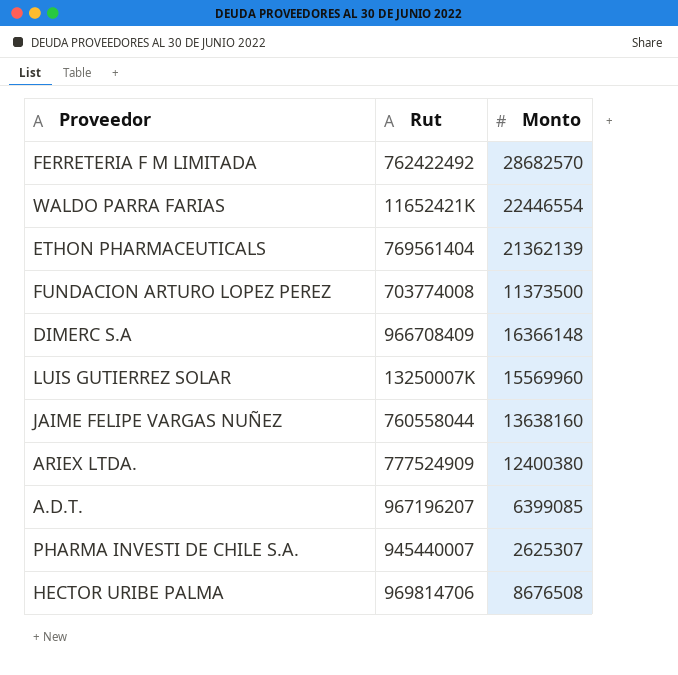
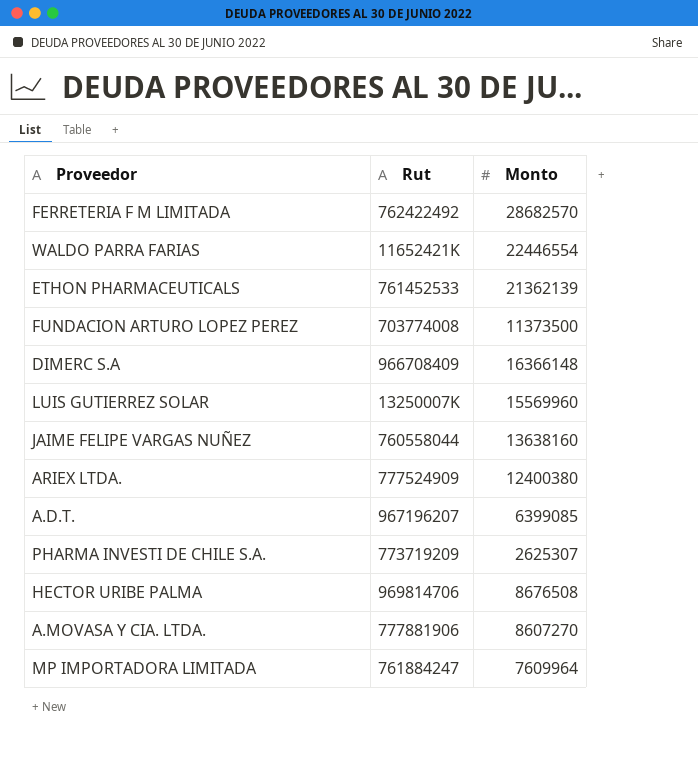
ETHON PHARMACEUTICALS | Rut: 769561404 -> 761452533
PHARMA INVESTI DE CHILE S.A. | Rut: 945440007 -> 773719209
row A.MOVASA Y CIA. LTDA.: none -> 777881906 | 8607270
row MP IMPORTADORA LIMITADA: none -> 761884247 | 7609964

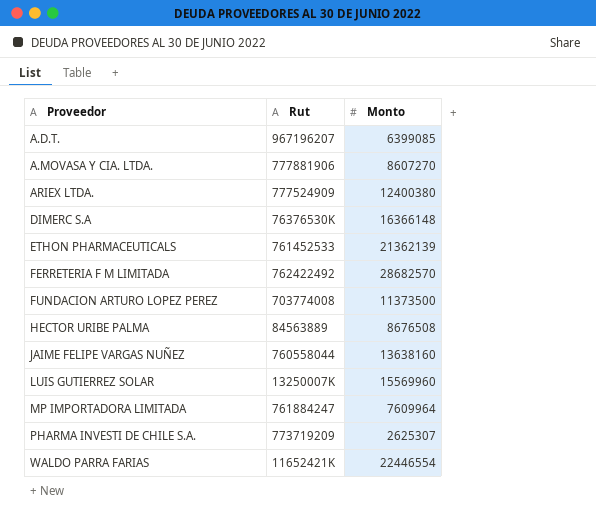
row order: none -> Proveedor ascending
DIMERC S.A | Rut: 966708409 -> 76376530K
HECTOR URIBE PALMA | Rut: 969814706 -> 84563889

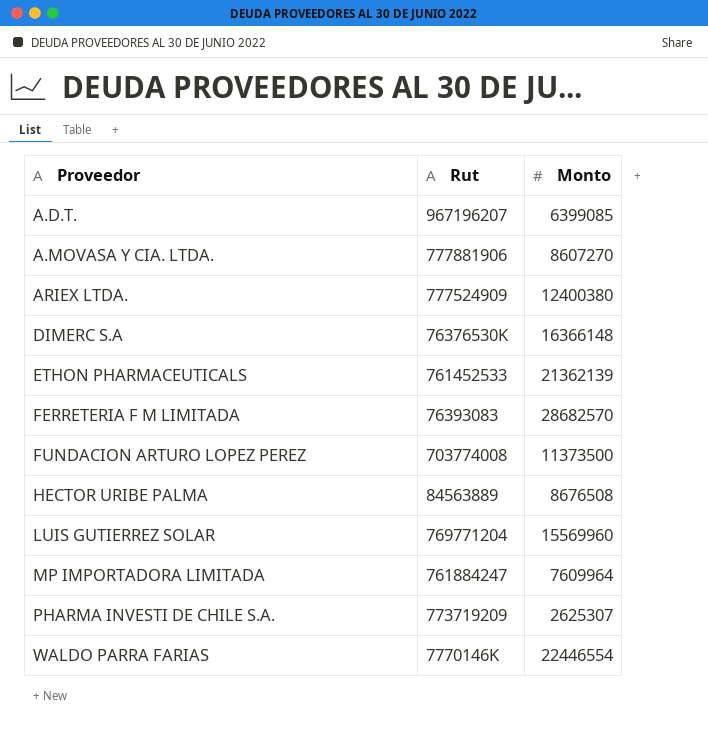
row JAIME FELIPE VARGAS NUÑEZ: 760558044 | 13638160 -> none
FERRETERIA F M LIMITADA | Rut: 762422492 -> 76393083
LUIS GUTIERREZ SOLAR | Rut: 13250007K -> 769771204
WALDO PARRA FARIAS | Rut: 11652421K -> 7770146K

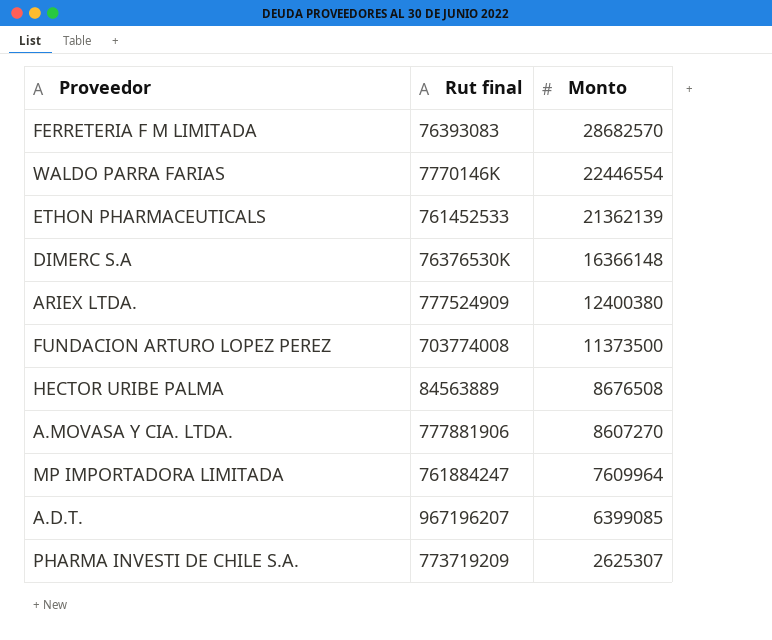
row order: Proveedor ascending -> Monto descending
column name: Rut -> Rut final
row LUIS GUTIERREZ SOLAR: 769771204 | 15569960 -> none

